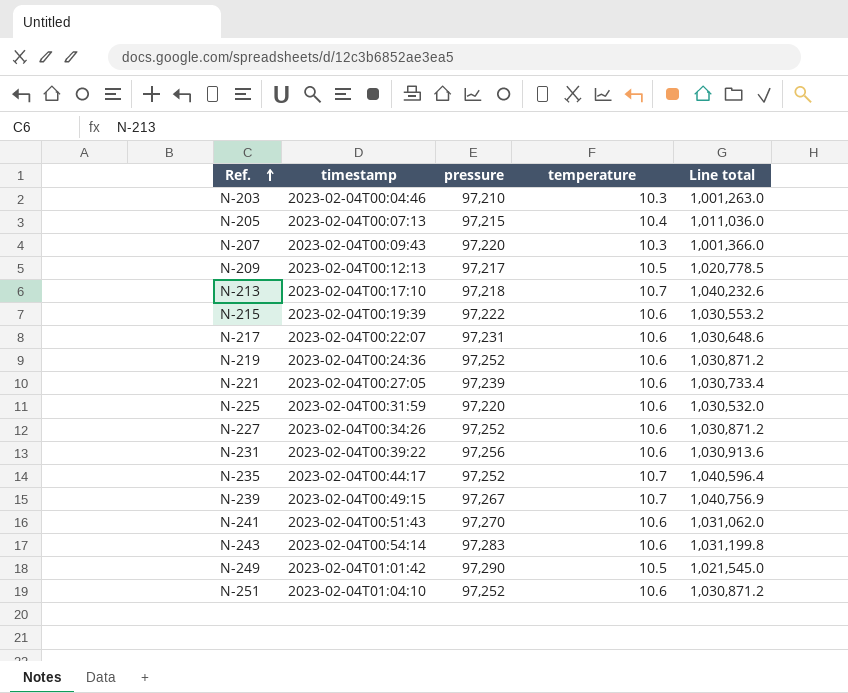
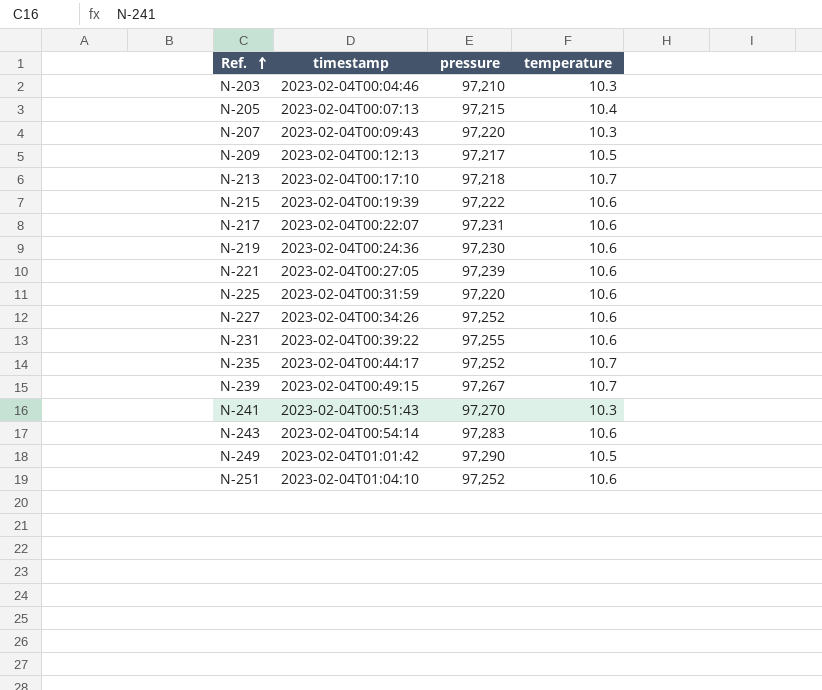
column Line total | formula: [pressure] * [temperature] -> none
N-219 | pressure: 97,252 -> 97,230
N-231 | pressure: 97,256 -> 97,255
N-241 | temperature: 10.6 -> 10.3

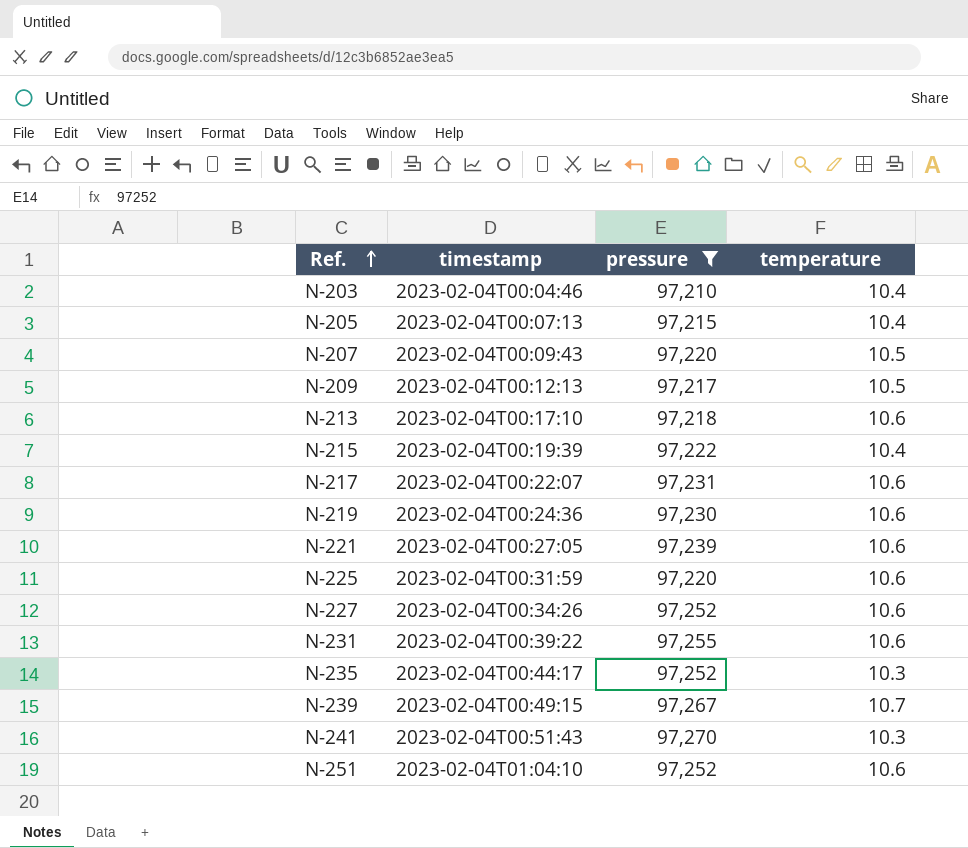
filter: none -> pressure <= 97,270
N-203 | temperature: 10.3 -> 10.4
N-207 | temperature: 10.3 -> 10.5
N-213 | temperature: 10.7 -> 10.6
N-215 | temperature: 10.6 -> 10.4
N-235 | temperature: 10.7 -> 10.3

